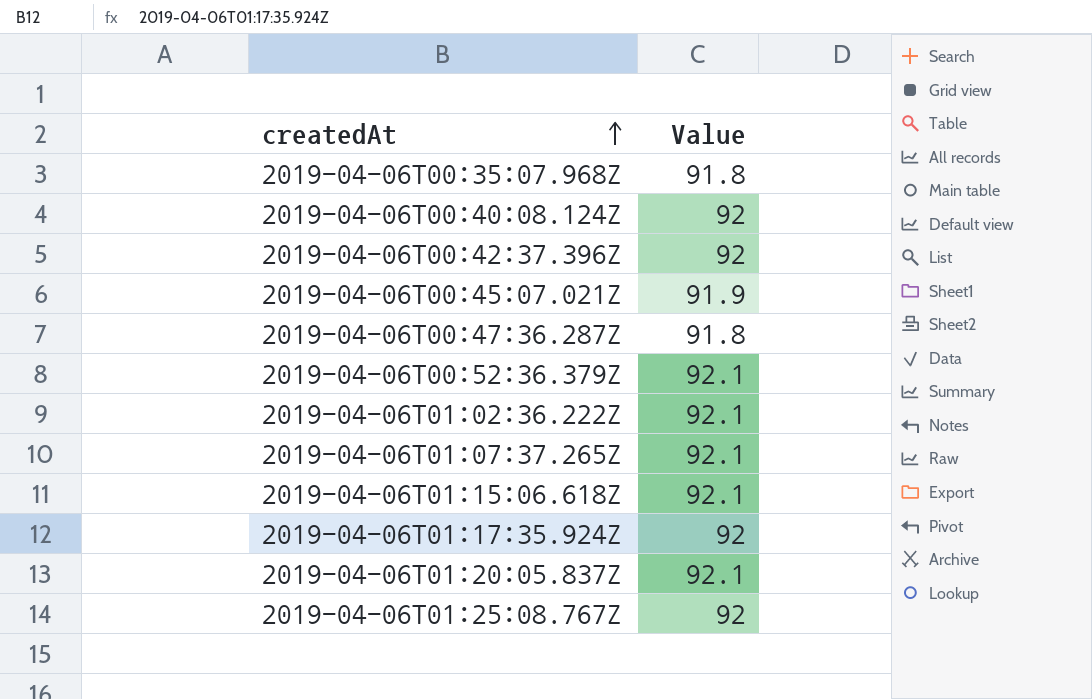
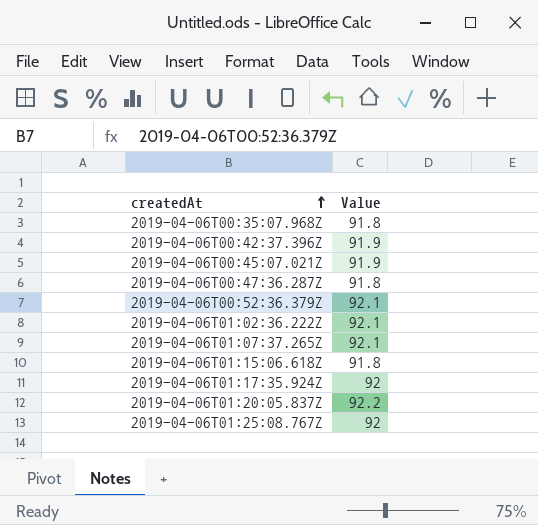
row 2019-04-06T00:40:08.124Z: 92 -> none
2019-04-06T00:42:37.396Z | Value: 92 -> 91.9
2019-04-06T01:15:06.618Z | Value: 92.1 -> 91.8
2019-04-06T01:20:05.837Z | Value: 92.1 -> 92.2

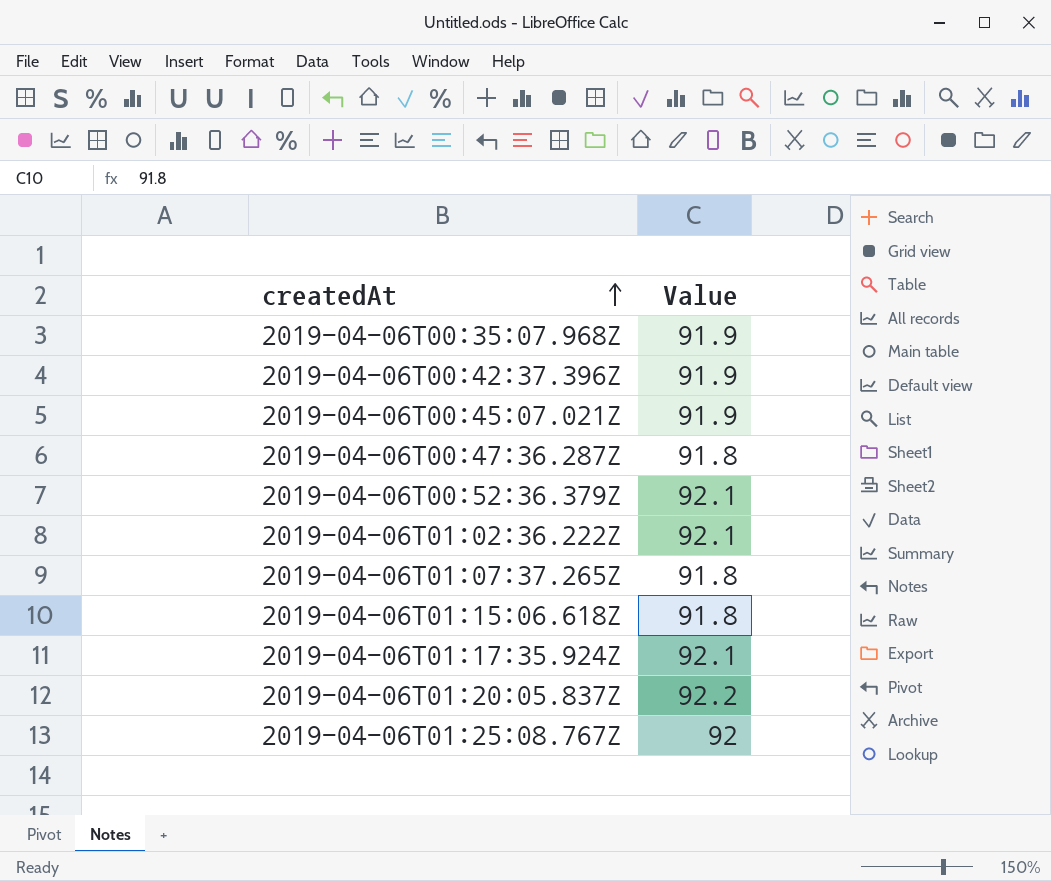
2019-04-06T00:35:07.968Z | Value: 91.8 -> 91.9
2019-04-06T01:07:37.265Z | Value: 92.1 -> 91.8
2019-04-06T01:17:35.924Z | Value: 92 -> 92.1

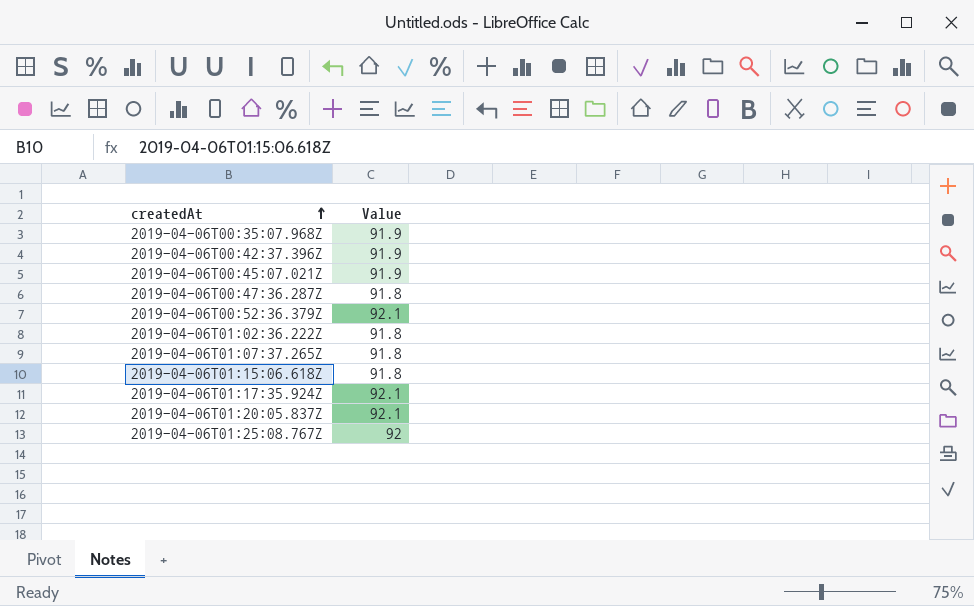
2019-04-06T01:02:36.222Z | Value: 92.1 -> 91.8
2019-04-06T01:20:05.837Z | Value: 92.2 -> 92.1

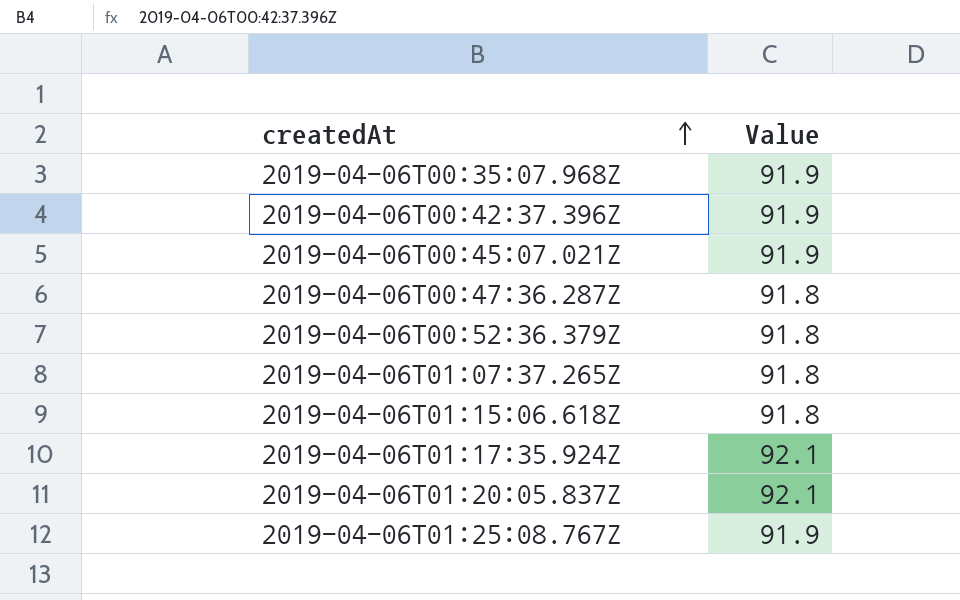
row 2019-04-06T01:02:36.222Z: 91.8 -> none
2019-04-06T00:52:36.379Z | Value: 92.1 -> 91.8
2019-04-06T01:25:08.767Z | Value: 92 -> 91.9

